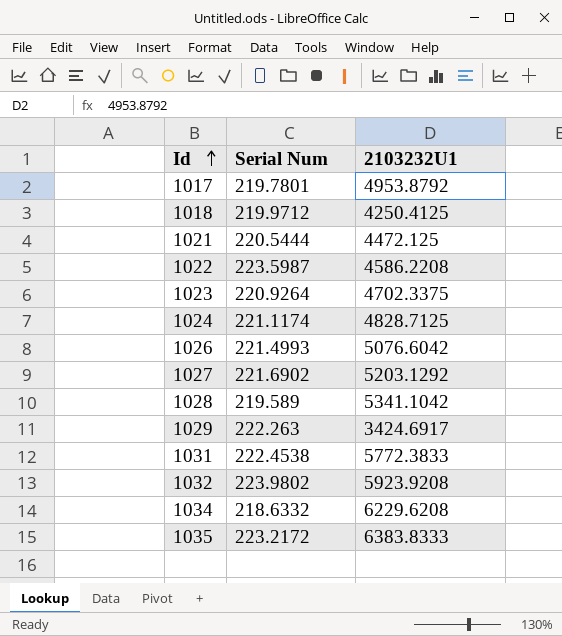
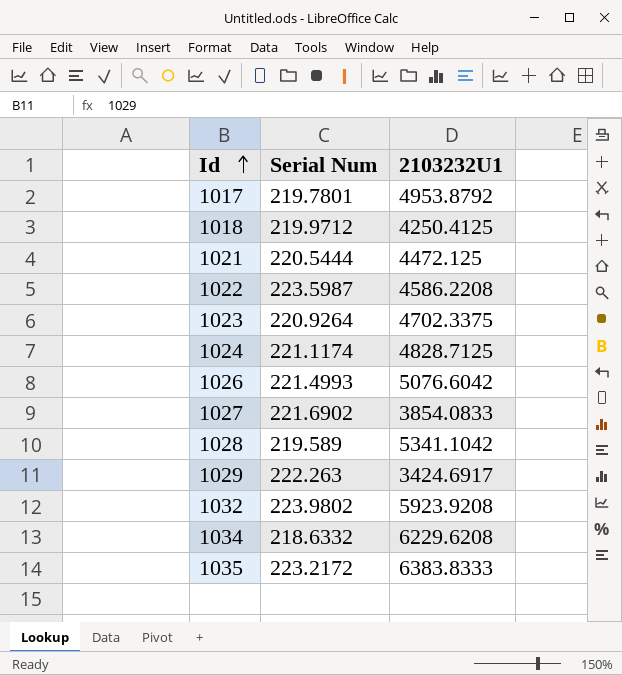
row 1031: 222.4538 | 5772.3833 -> none
1027 | 2103232U1: 5203.1292 -> 3854.0833

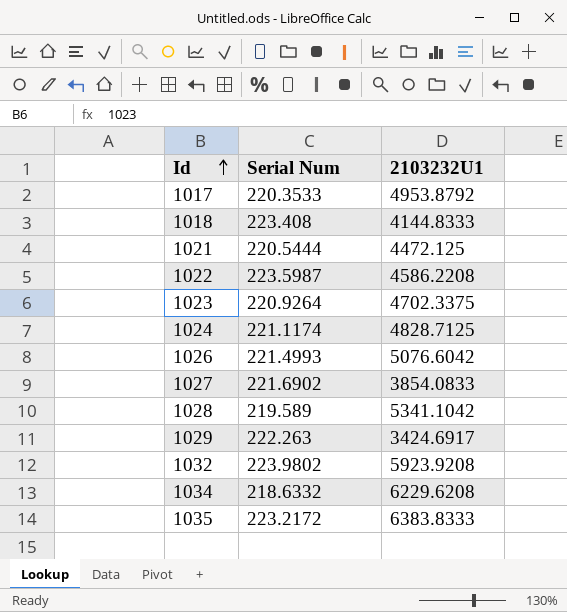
1017 | Serial Num: 219.7801 -> 220.3533
1018 | Serial Num: 219.9712 -> 223.408
1018 | 2103232U1: 4250.4125 -> 4144.8333

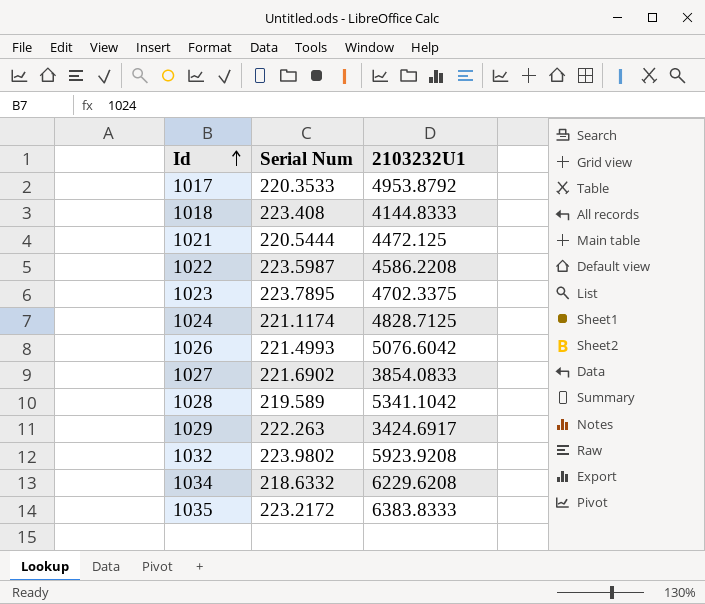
1023 | Serial Num: 220.9264 -> 223.7895

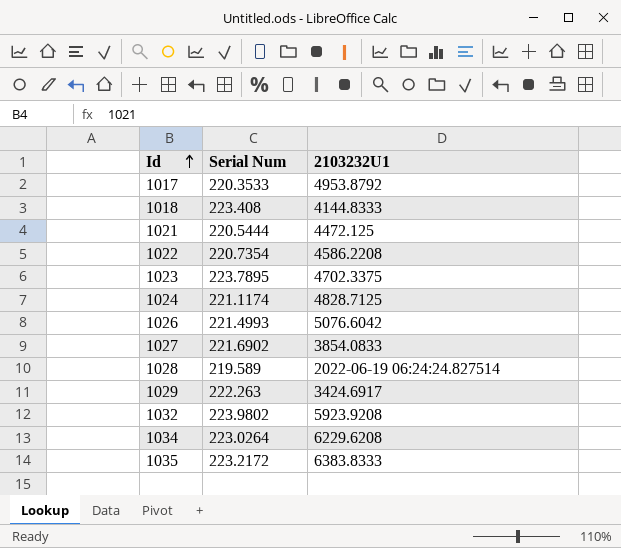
1022 | Serial Num: 223.5987 -> 220.7354
1028 | 2103232U1: 5341.1042 -> 2022-06-19 06:24:24.827514
1034 | Serial Num: 218.6332 -> 223.0264

